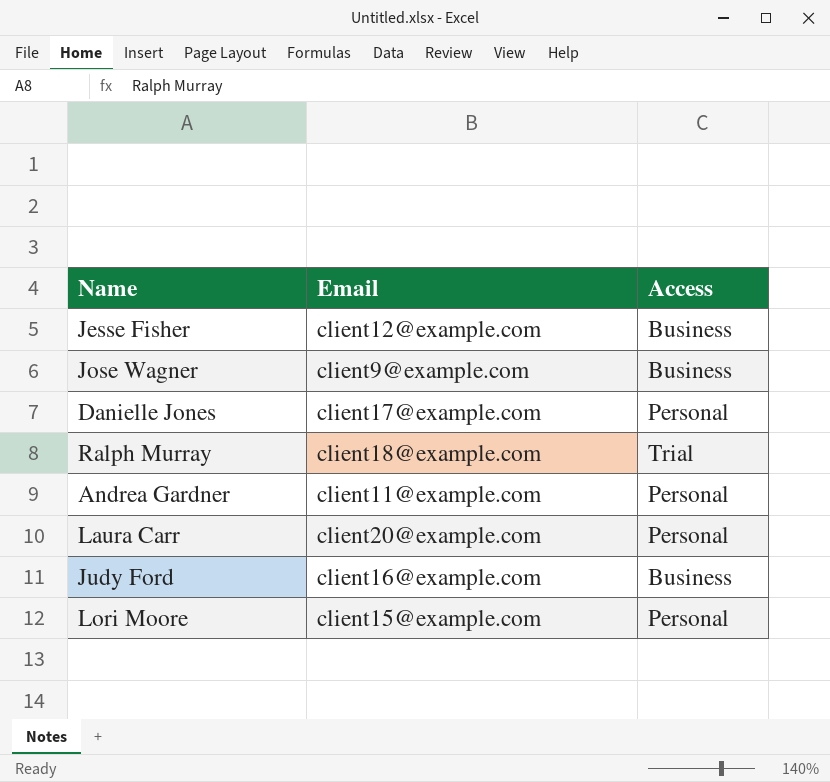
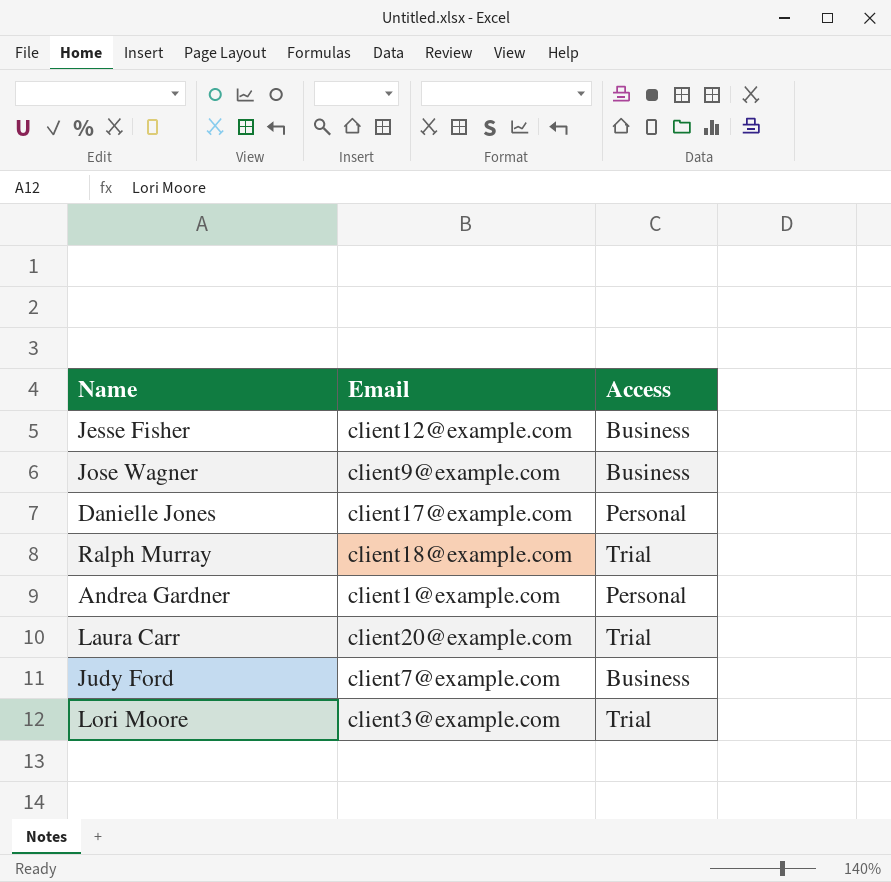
Andrea Gardner | Email: client11@example.com -> client1@example.com
Laura Carr | Access: Personal -> Trial
Judy Ford | Email: client16@example.com -> client7@example.com
Lori Moore | Email: client15@example.com -> client3@example.com
Lori Moore | Access: Personal -> Trial

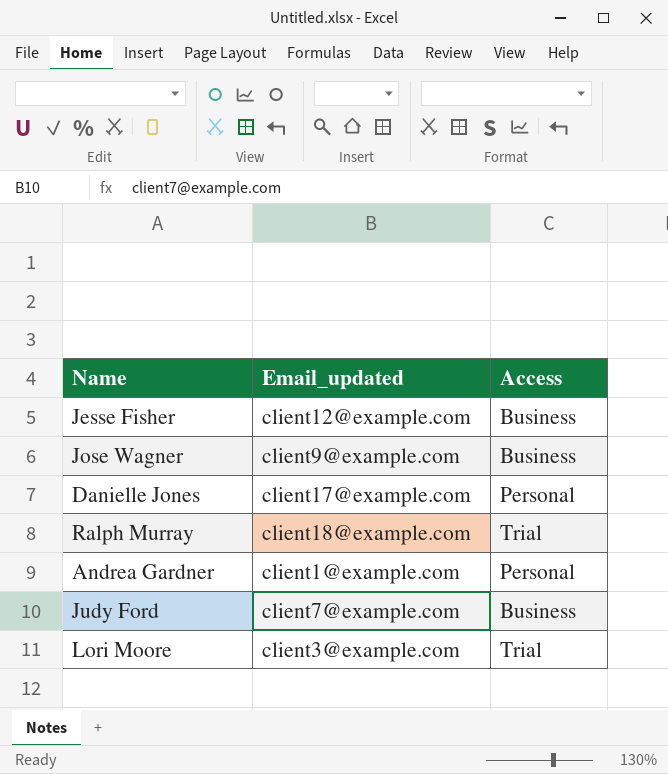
column name: Email -> Email_updated
row Laura Carr: client20@example.com | Trial -> none

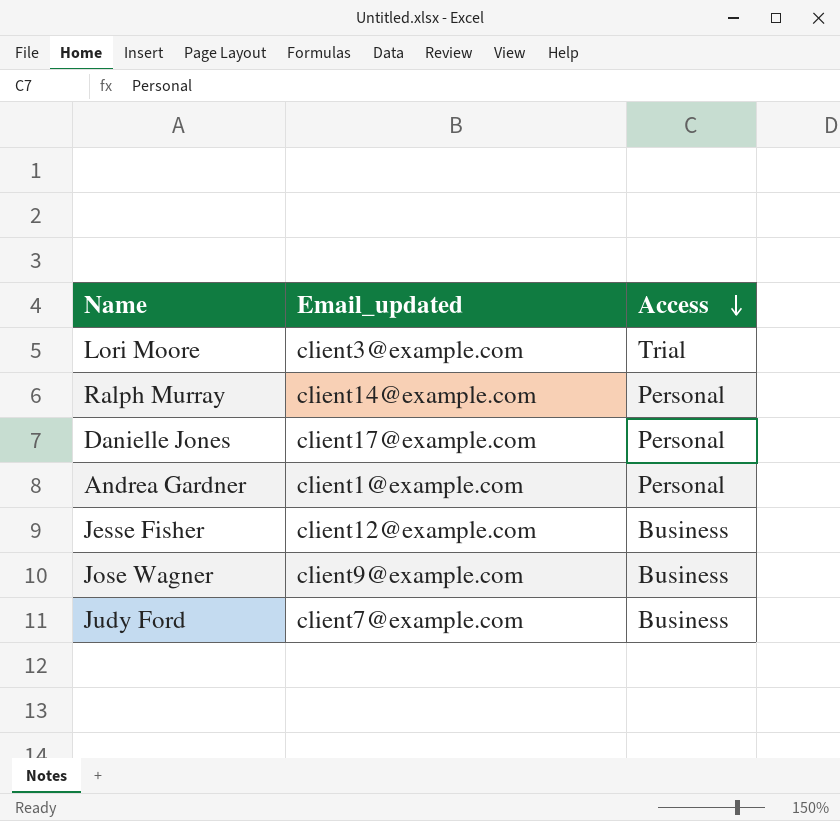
row order: none -> Access descending
Ralph Murray | Email_updated: client18@example.com -> client14@example.com
Ralph Murray | Access: Trial -> Personal

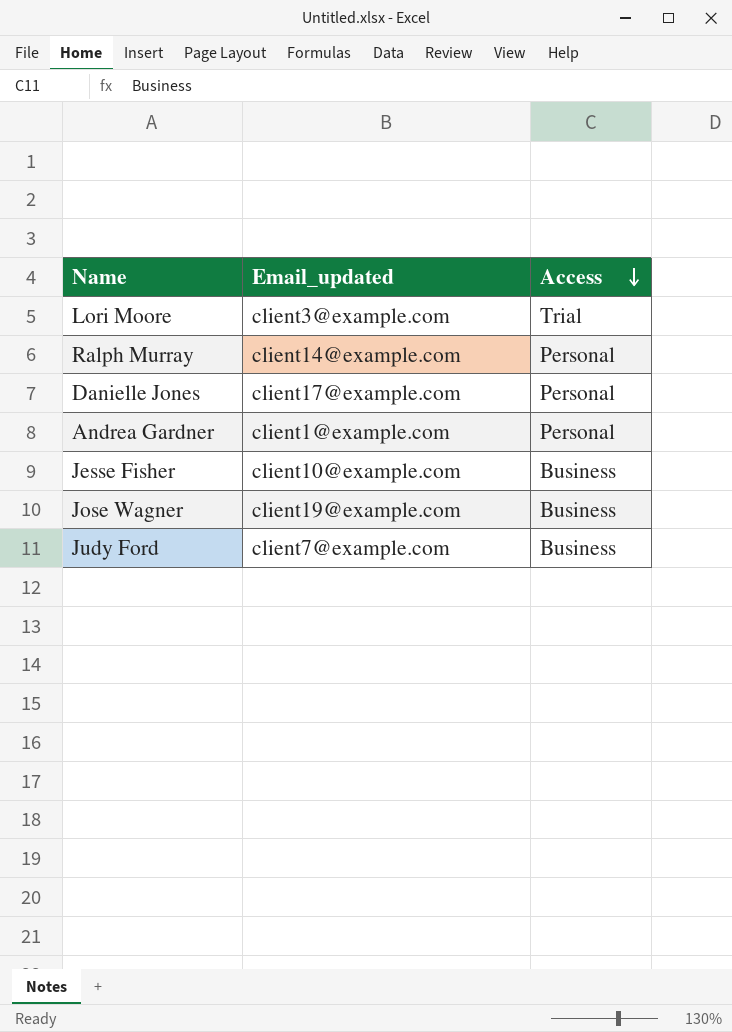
Jesse Fisher | Email_updated: client12@example.com -> client10@example.com
Jose Wagner | Email_updated: client9@example.com -> client19@example.com

